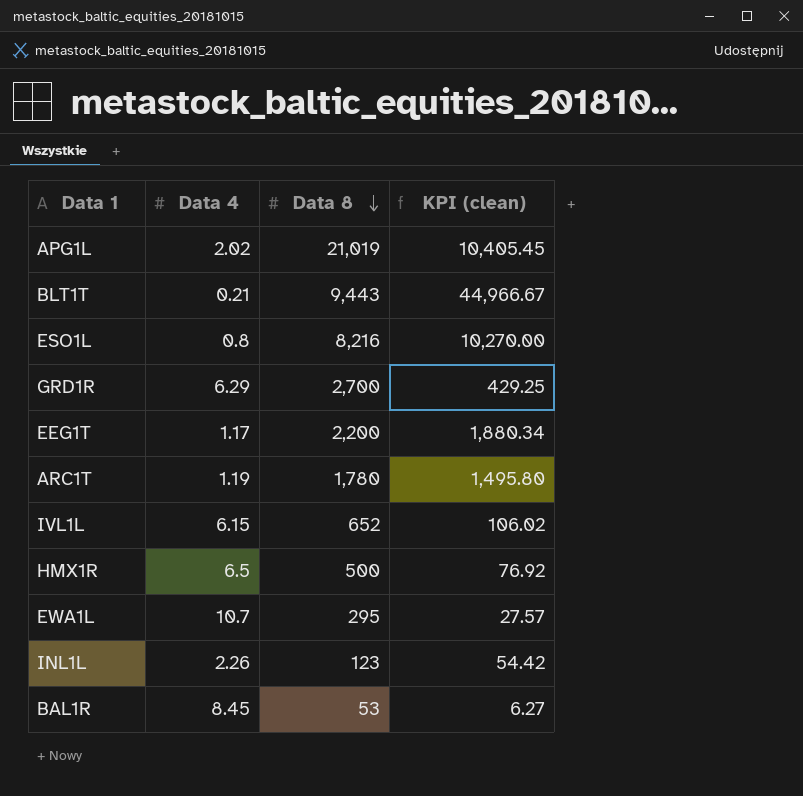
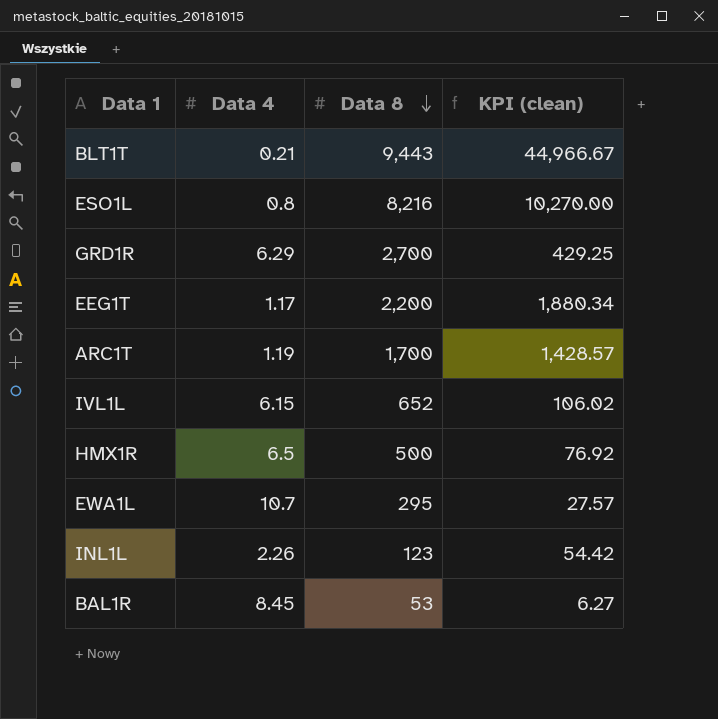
row APG1L: 2.02 | 21,019 | 10,405.45 -> none
ARC1T | Data 8: 1,780 -> 1,700
ARC1T | KPI (clean): 1,495.80 -> 1,428.57

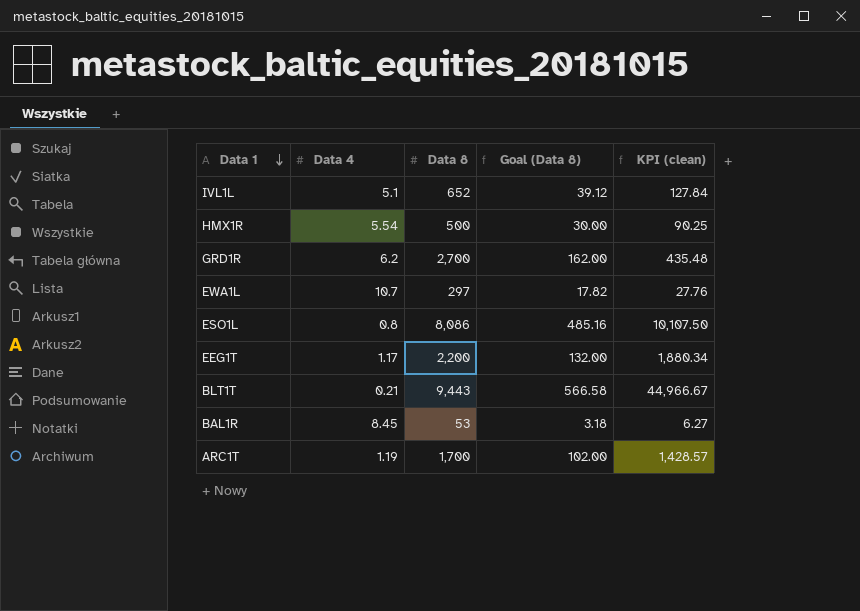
row order: Data 8 descending -> Data 1 descending
column Goal (Data 8) | formula: none -> [Data 8] * 0.06
row INL1L: 2.26 | 123 | 54.42 -> none
IVL1L | Data 4: 6.15 -> 5.1
IVL1L | KPI (clean): 106.02 -> 127.84
HMX1R | Data 4: 6.5 -> 5.54
HMX1R | KPI (clean): 76.92 -> 90.25
GRD1R | Data 4: 6.29 -> 6.2
GRD1R | KPI (clean): 429.25 -> 435.48
EWA1L | Data 8: 295 -> 297
EWA1L | KPI (clean): 27.57 -> 27.76
ESO1L | Data 8: 8,216 -> 8,086
ESO1L | KPI (clean): 10,270.00 -> 10,107.50

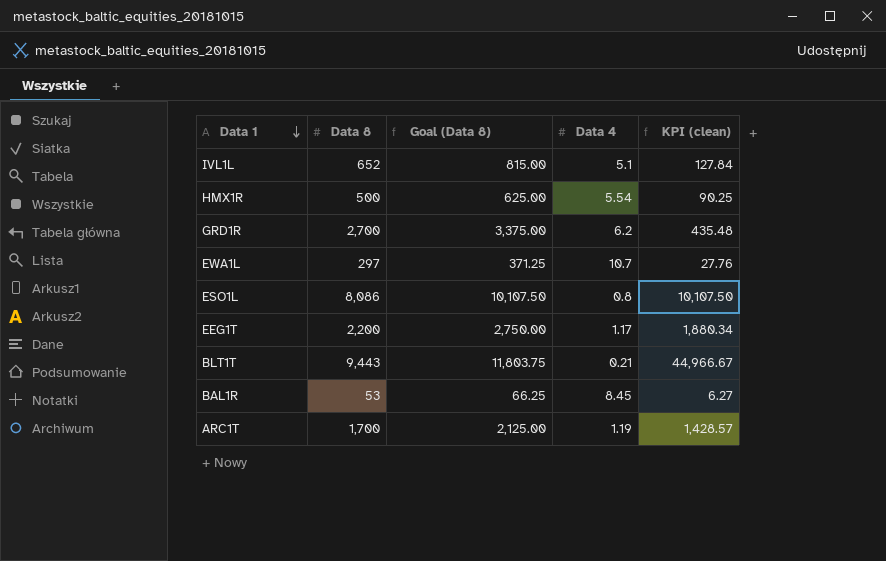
column Goal (Data 8) | formula: [Data 8] * 0.06 -> [Data 8] * 1.25
column Data 4 | position: 2 -> 4

